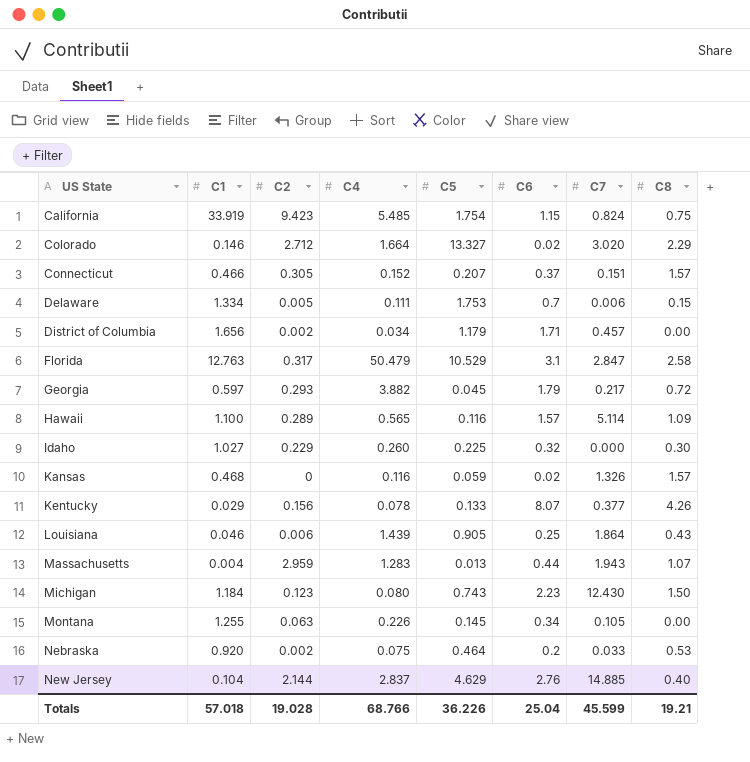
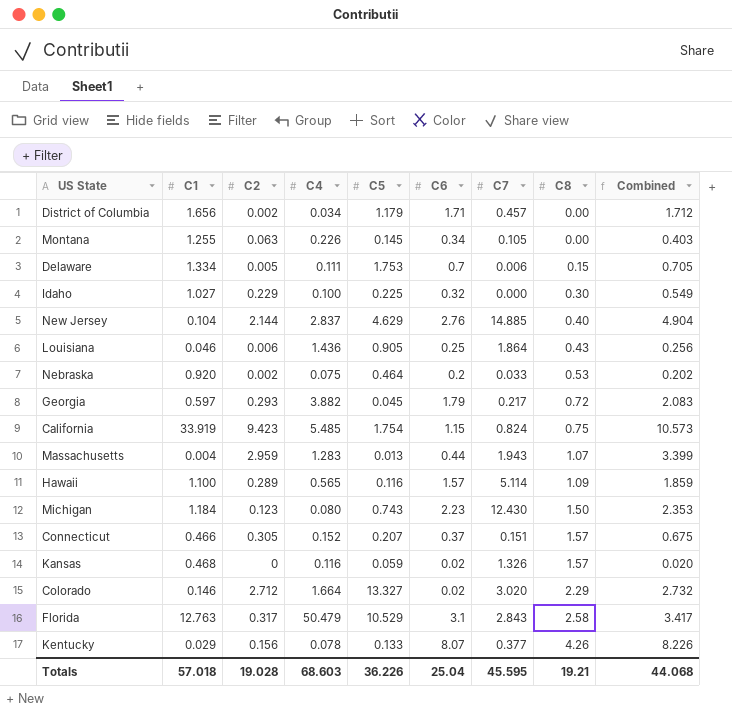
row order: US State ascending -> C8 ascending
column Combined | formula: none -> [C2] + [C6]
Idaho | C4: 0.260 -> 0.100
Louisiana | C4: 1.439 -> 1.436
Florida | C7: 2.847 -> 2.843
Totals | C4: 68.766 -> 68.603
Totals | C7: 45.599 -> 45.595

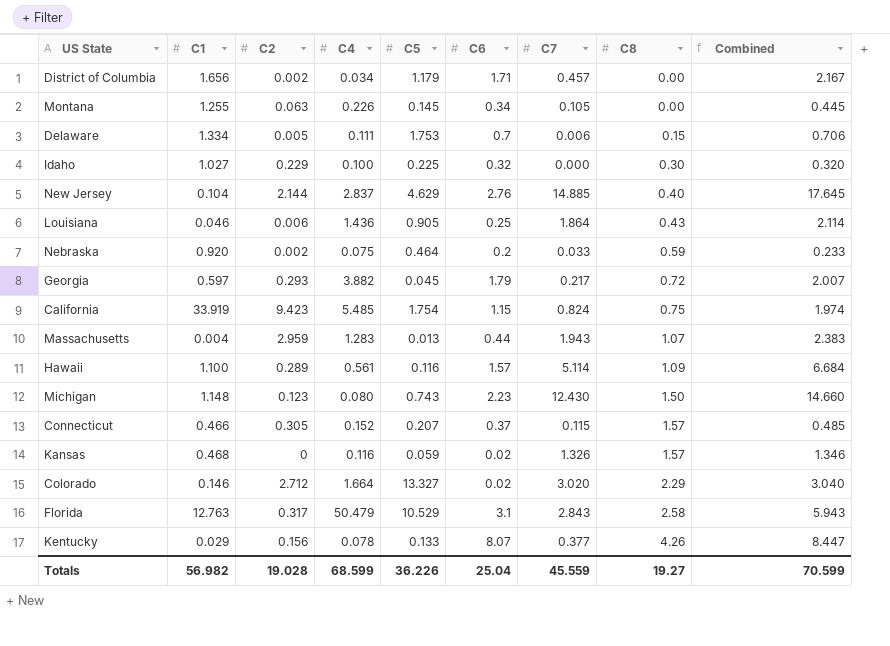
column Combined | formula: [C2] + [C6] -> [C6] + [C7]
Nebraska | C8: 0.53 -> 0.59
Hawaii | C4: 0.565 -> 0.561
Michigan | C1: 1.184 -> 1.148
Connecticut | C7: 0.151 -> 0.115
Totals | C1: 57.018 -> 56.982
Totals | C4: 68.603 -> 68.599
Totals | C7: 45.595 -> 45.559
Totals | C8: 19.21 -> 19.27
Totals | Combined: 44.068 -> 70.599

